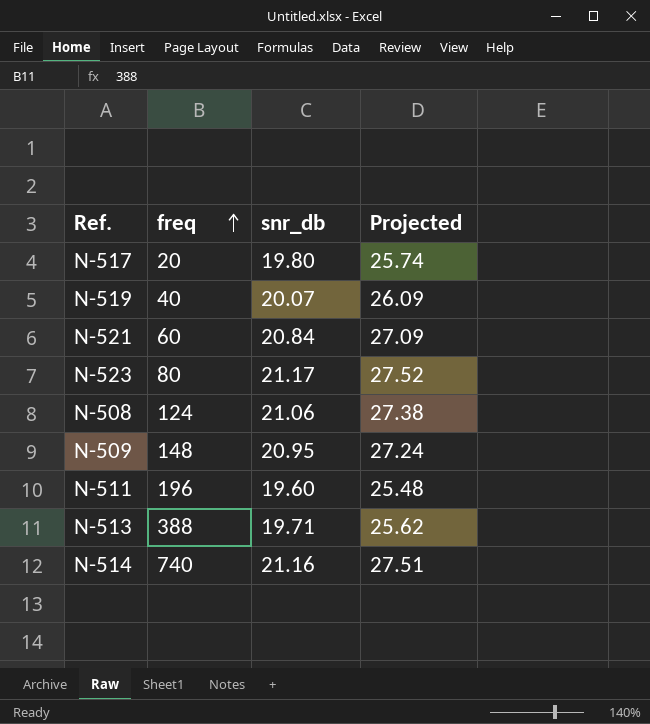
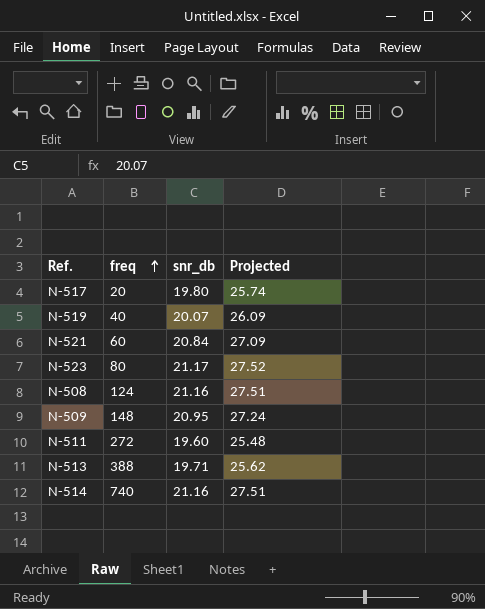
N-508 | snr_db: 21.06 -> 21.16
N-508 | Projected: 27.38 -> 27.51
N-511 | freq: 196 -> 272

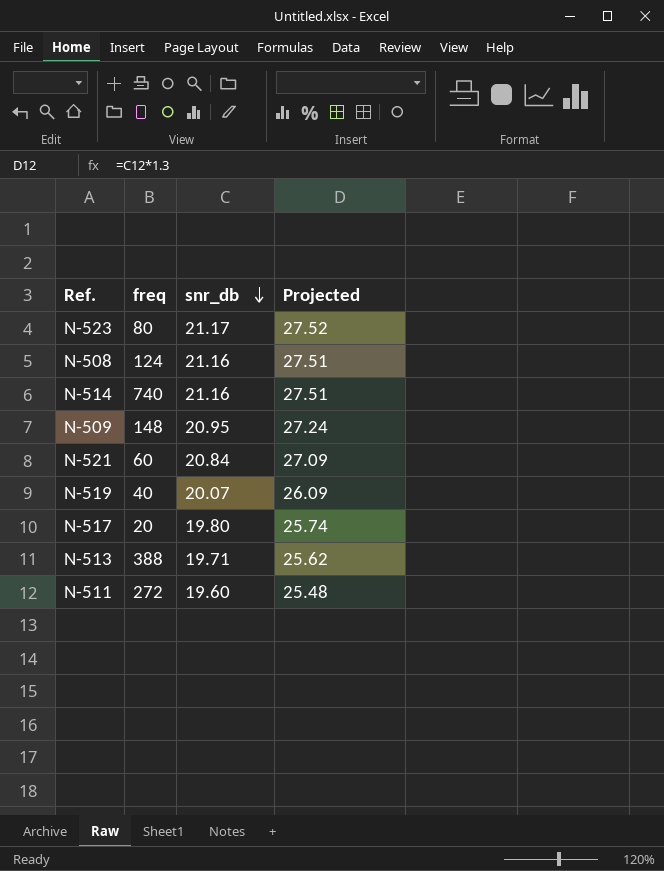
row order: freq ascending -> snr_db descending

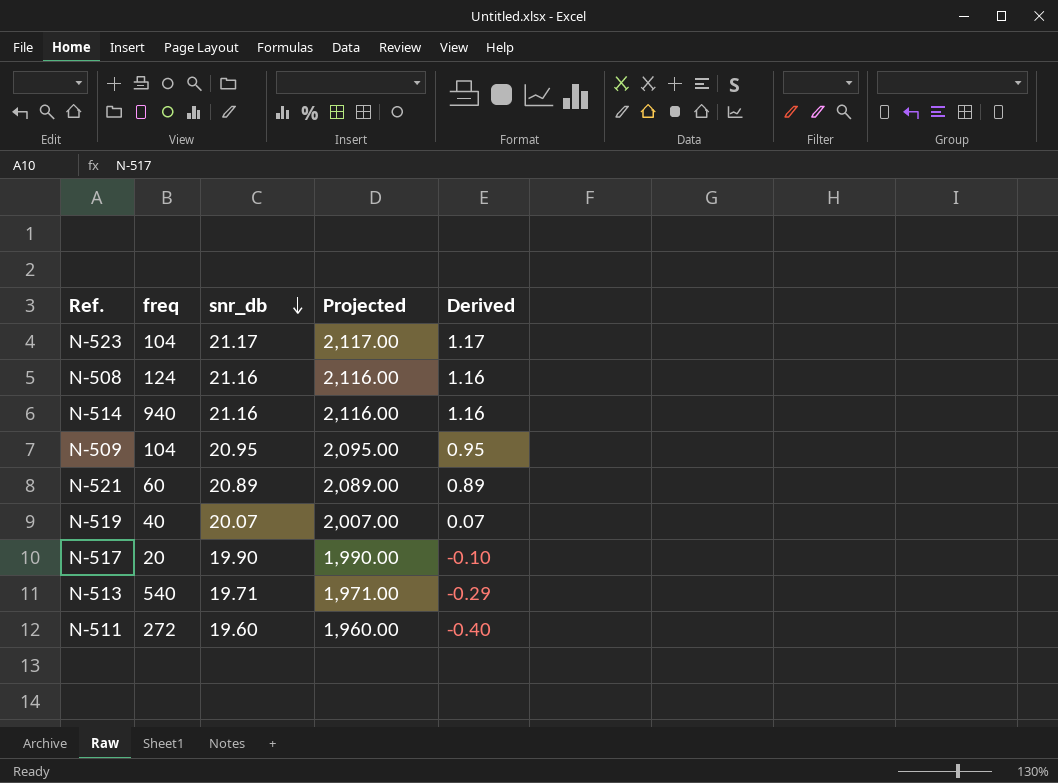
column Projected | formula: [snr_db] * 1.3 -> [snr_db] * 100
column Derived | formula: none -> [snr_db] - 20
N-523 | freq: 80 -> 104
N-514 | freq: 740 -> 940
N-509 | freq: 148 -> 104
N-521 | snr_db: 20.84 -> 20.89
N-517 | snr_db: 19.80 -> 19.90
N-513 | freq: 388 -> 540

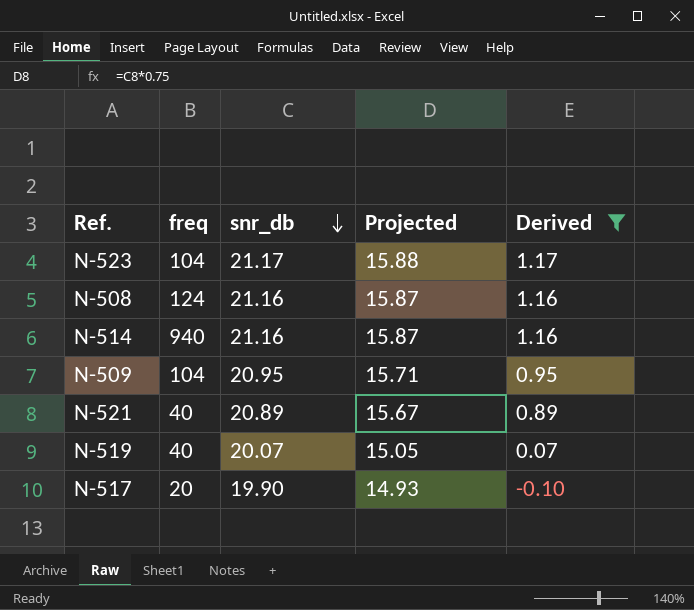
filter: none -> Derived >= -0.10
column Projected | formula: [snr_db] * 100 -> [snr_db] * 0.75
N-521 | freq: 60 -> 40

